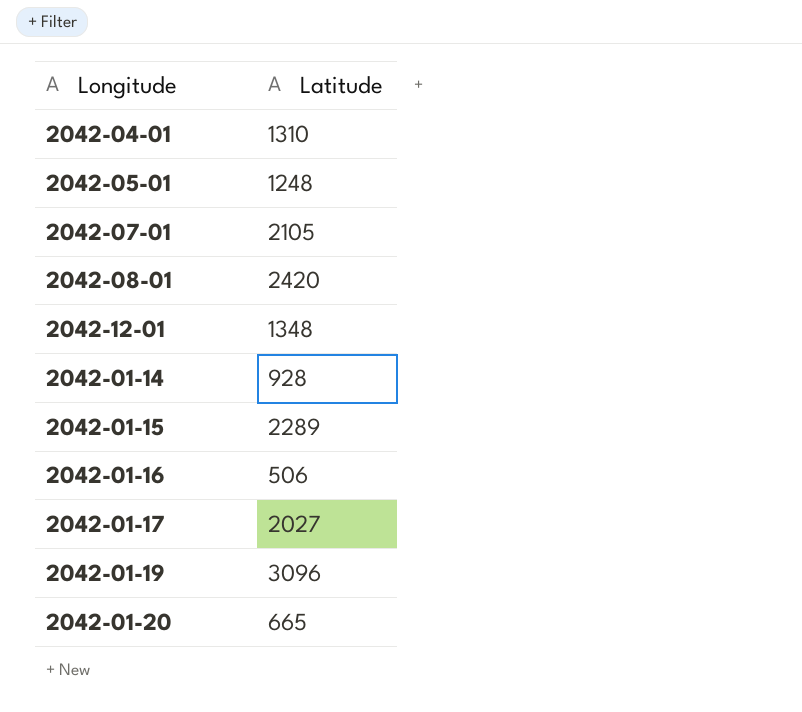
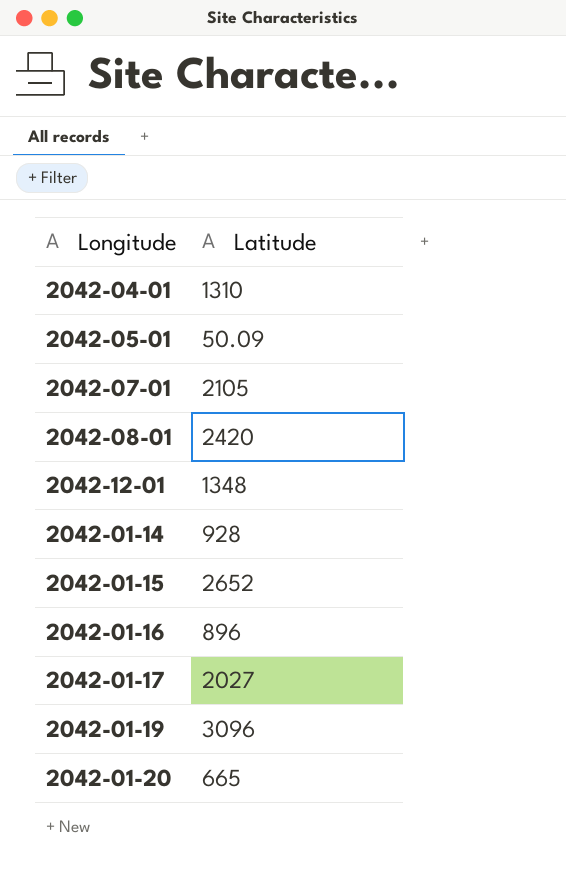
2042-05-01 | Latitude: 1248 -> 50.09
2042-01-15 | Latitude: 2289 -> 2652
2042-01-16 | Latitude: 506 -> 896

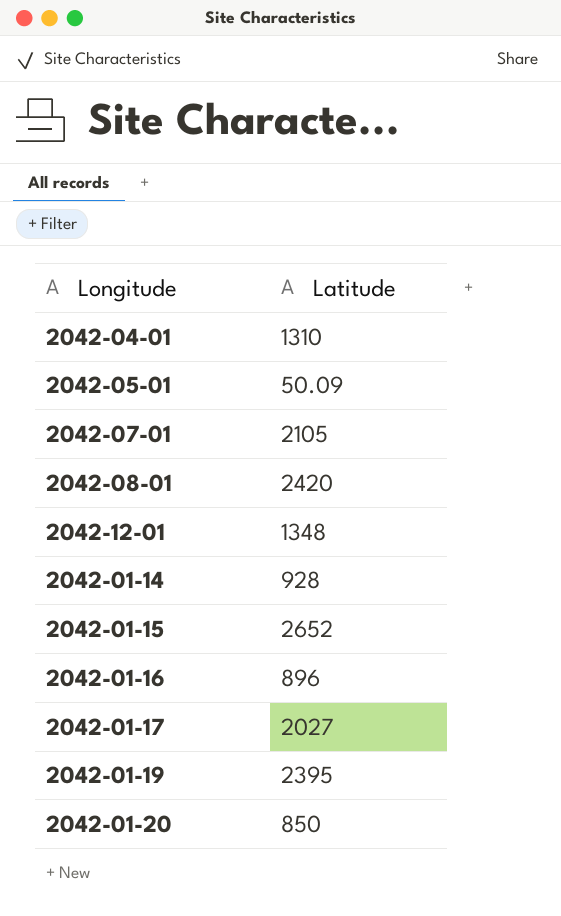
2042-01-19 | Latitude: 3096 -> 2395
2042-01-20 | Latitude: 665 -> 850

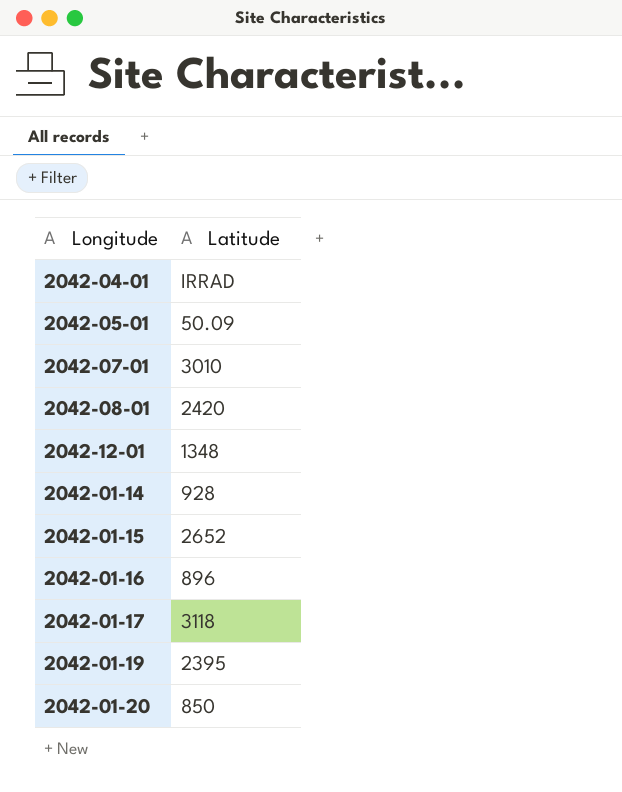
2042-04-01 | Latitude: 1310 -> IRRAD
2042-07-01 | Latitude: 2105 -> 3010
2042-01-17 | Latitude: 2027 -> 3118

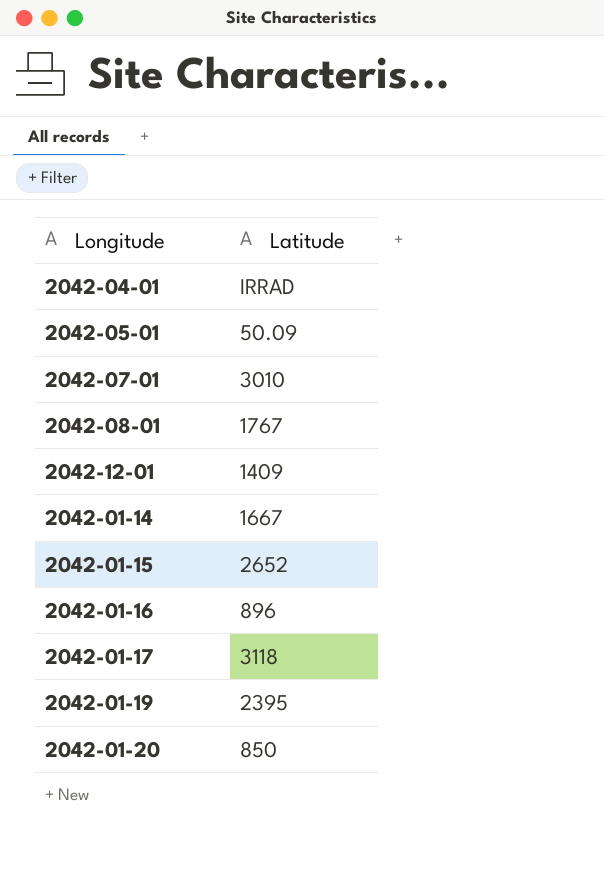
2042-08-01 | Latitude: 2420 -> 1767
2042-12-01 | Latitude: 1348 -> 1409
2042-01-14 | Latitude: 928 -> 1667

